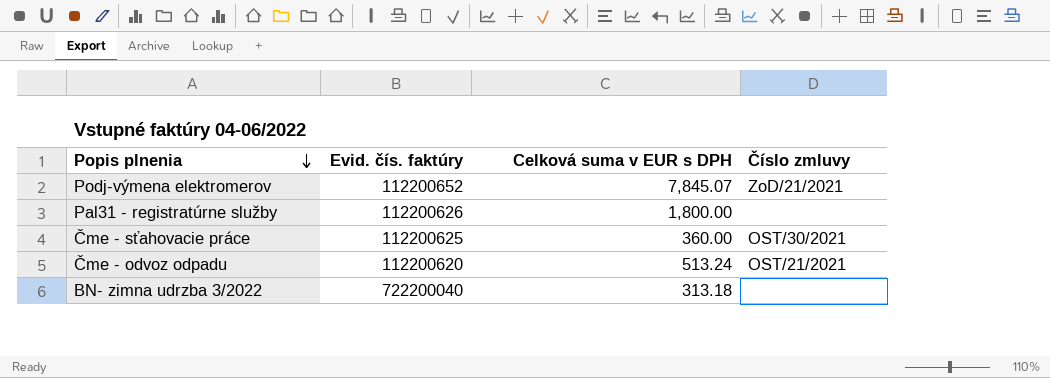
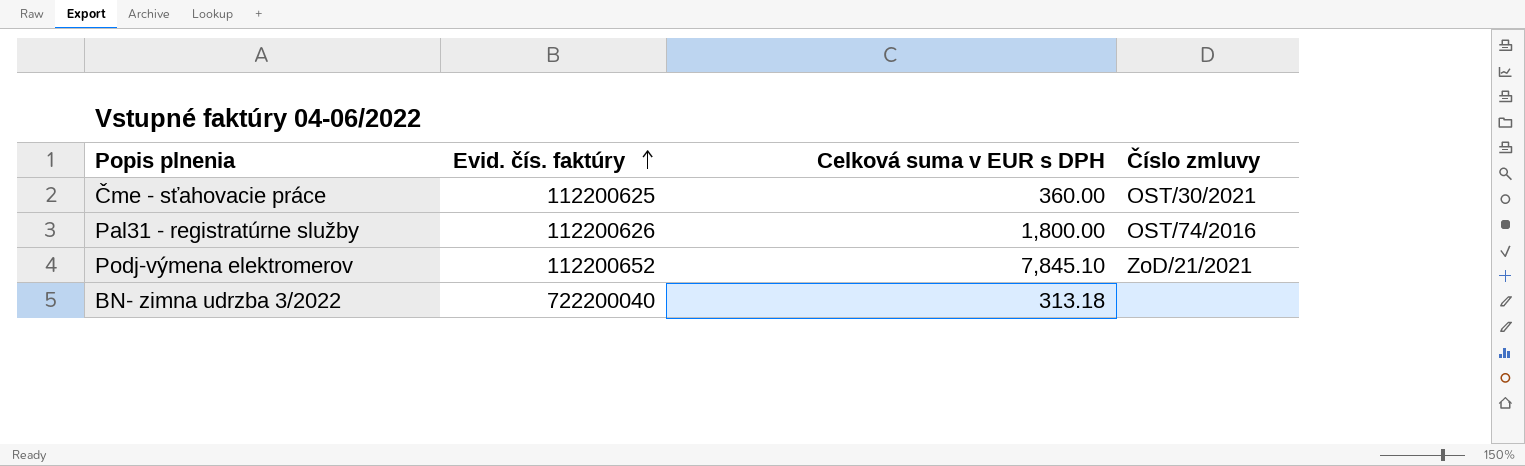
row order: Popis plnenia descending -> Evid. čís. faktúry ascending
row Čme - odvoz odpadu: 112200620 | 513.24 | OST/21/2021 -> none
Pal31 - registratúrne služby | Číslo zmluvy: none -> OST/74/2016
Podj-výmena elektromerov | Celková suma v EUR s DPH: 7,845.07 -> 7,845.10

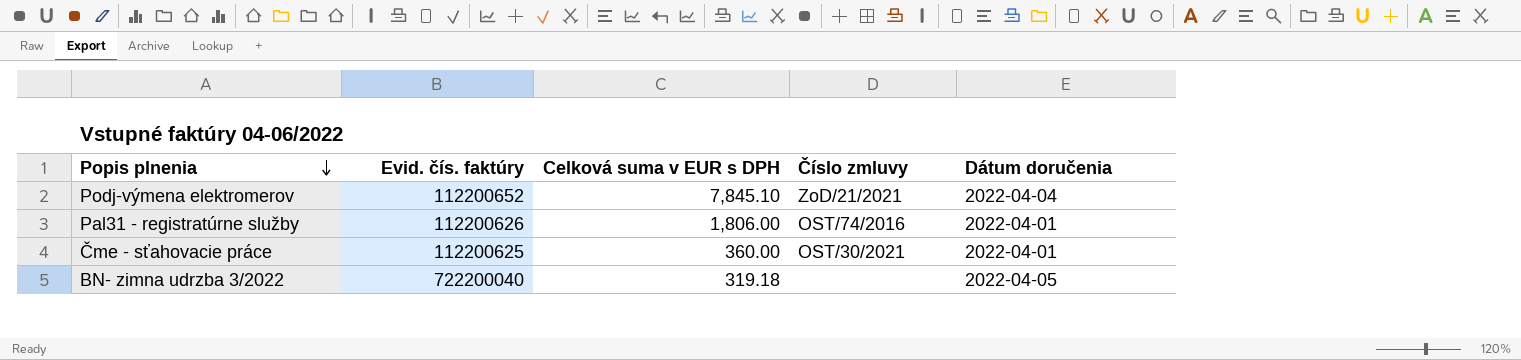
row order: Evid. čís. faktúry ascending -> Popis plnenia descending
column Dátum doručenia | position: none -> 5
Pal31 - registratúrne služby | Celková suma v EUR s DPH: 1,800.00 -> 1,806.00
BN- zimna udrzba 3/2022 | Celková suma v EUR s DPH: 313.18 -> 319.18

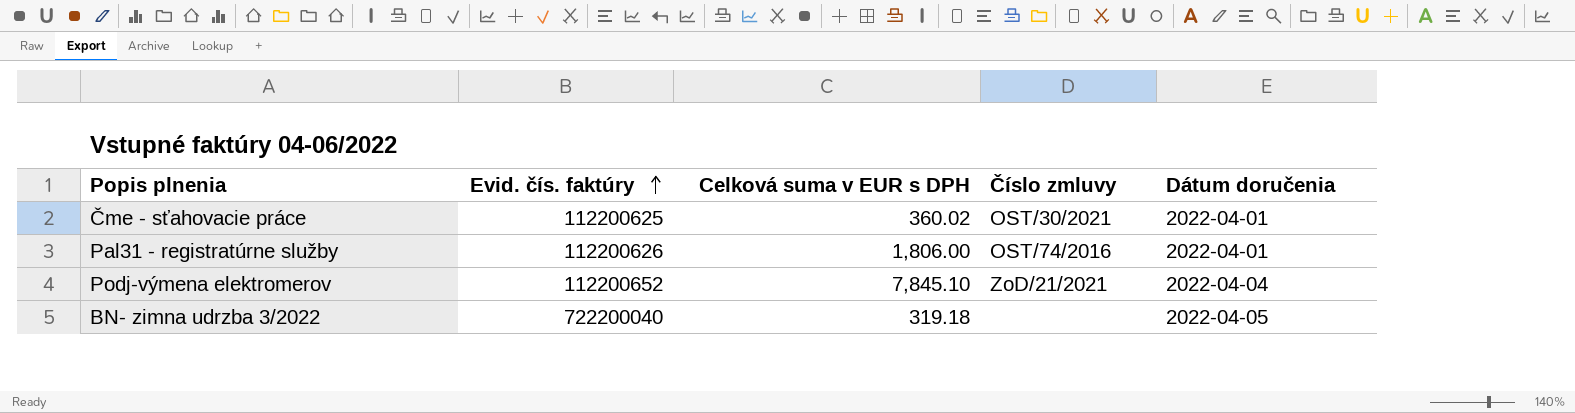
row order: Popis plnenia descending -> Evid. čís. faktúry ascending
Čme - sťahovacie práce | Celková suma v EUR s DPH: 360.00 -> 360.02

